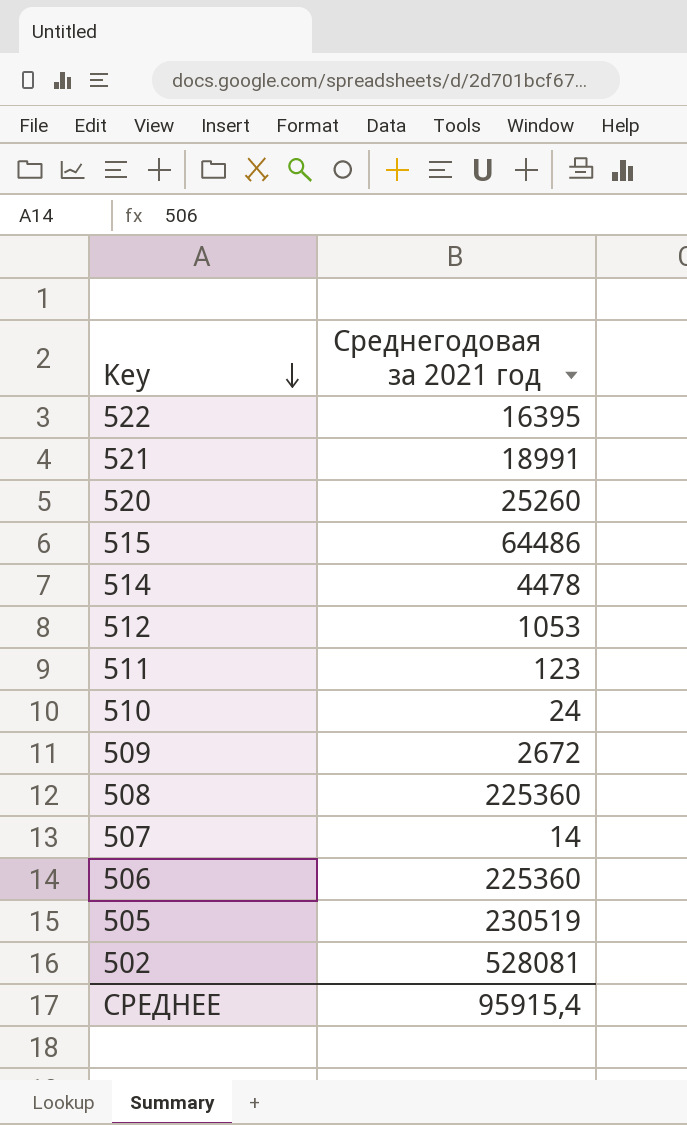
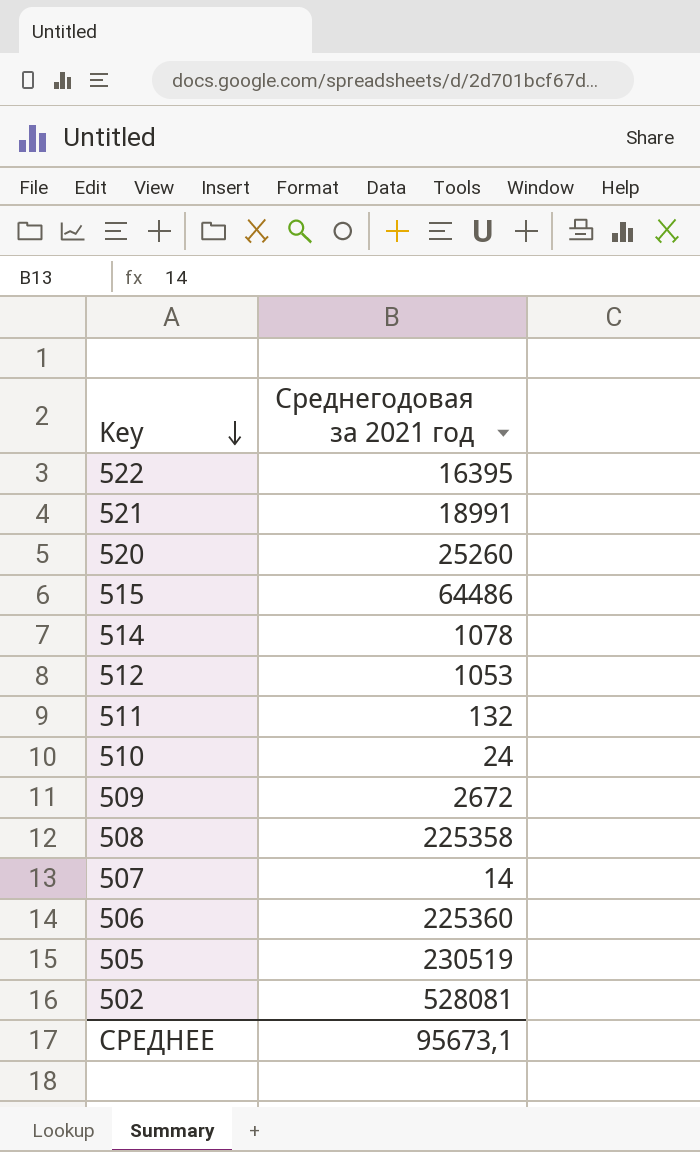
514 | Среднегодовая за 2021 год: 4478 -> 1078
511 | Среднегодовая за 2021 год: 123 -> 132
508 | Среднегодовая за 2021 год: 225360 -> 225358
СРЕДНЕЕ | Среднегодовая за 2021 год: 95915,4 -> 95673,1

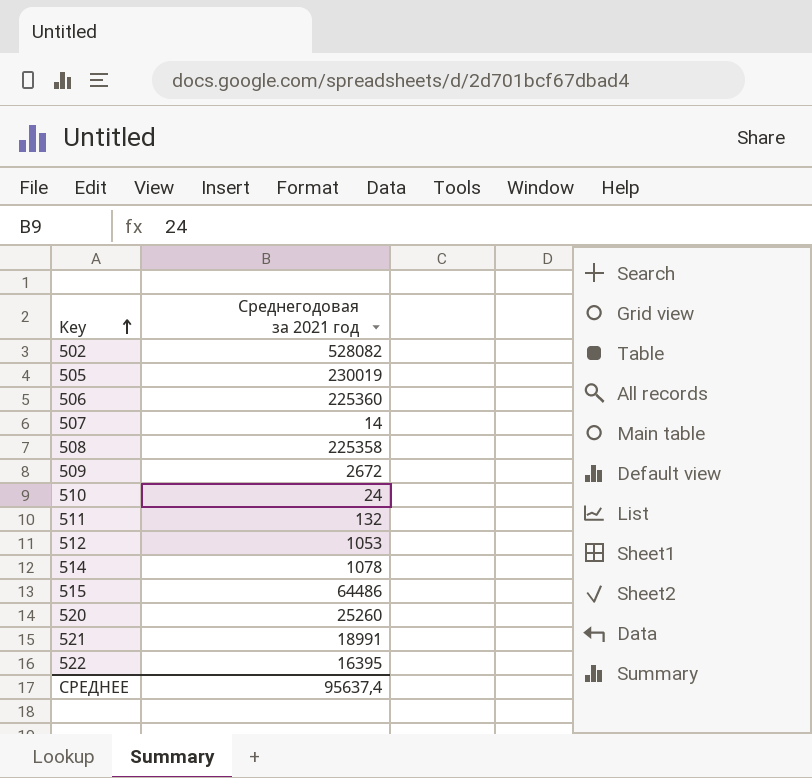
row order: Key descending -> Key ascending
502 | Среднегодовая за 2021 год: 528081 -> 528082
505 | Среднегодовая за 2021 год: 230519 -> 230019
СРЕДНЕЕ | Среднегодовая за 2021 год: 95673,1 -> 95637,4

